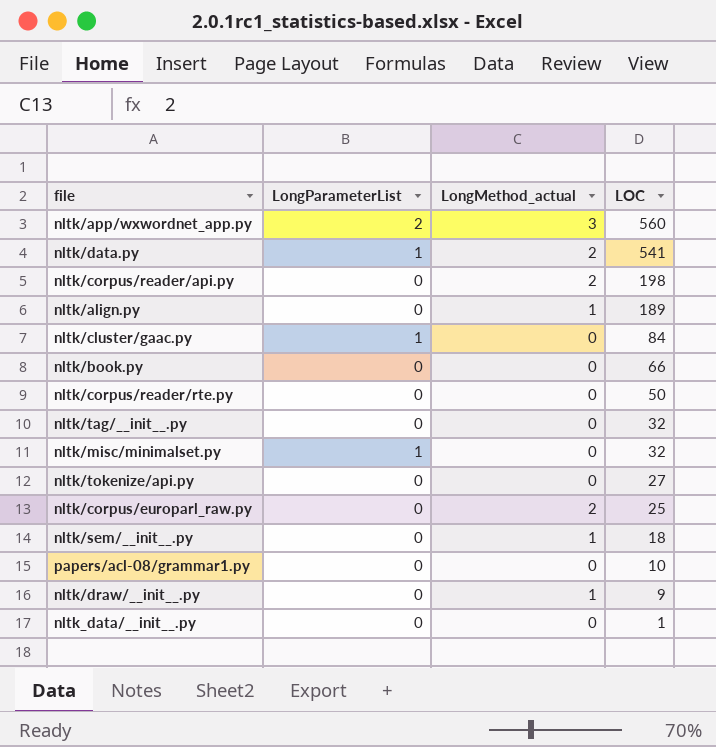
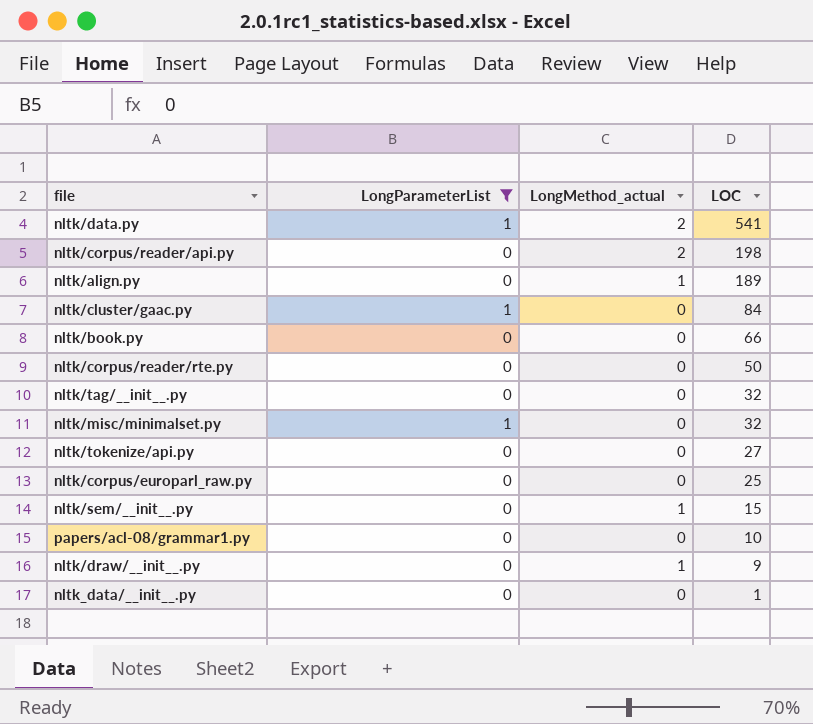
filter: none -> LongParameterList != 2
nltk/corpus/europarl_raw.py | LongMethod_actual: 2 -> 0
nltk/sem/__init__.py | LOC: 18 -> 15

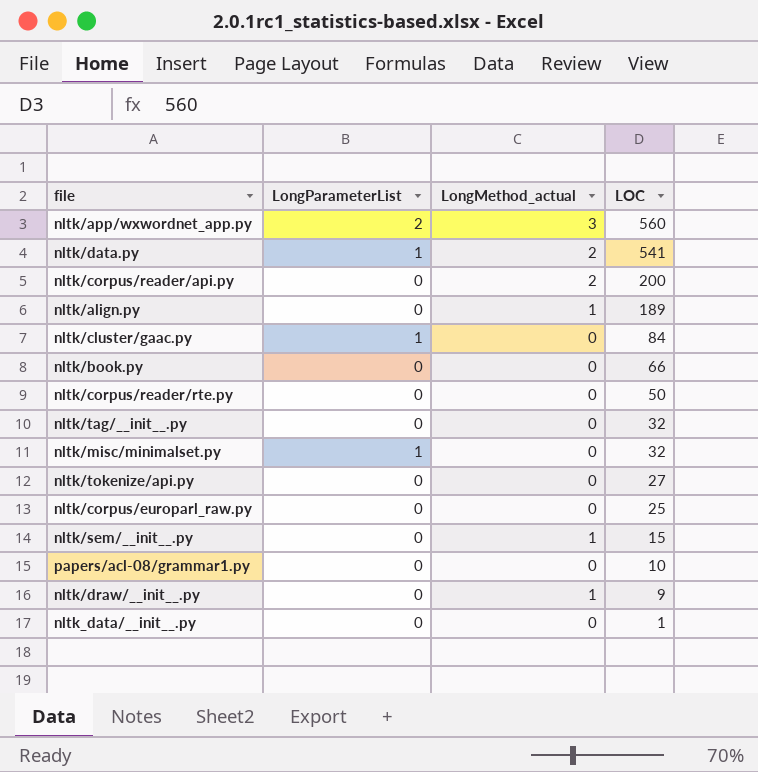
filter: LongParameterList != 2 -> none
nltk/corpus/reader/api.py | LOC: 198 -> 200

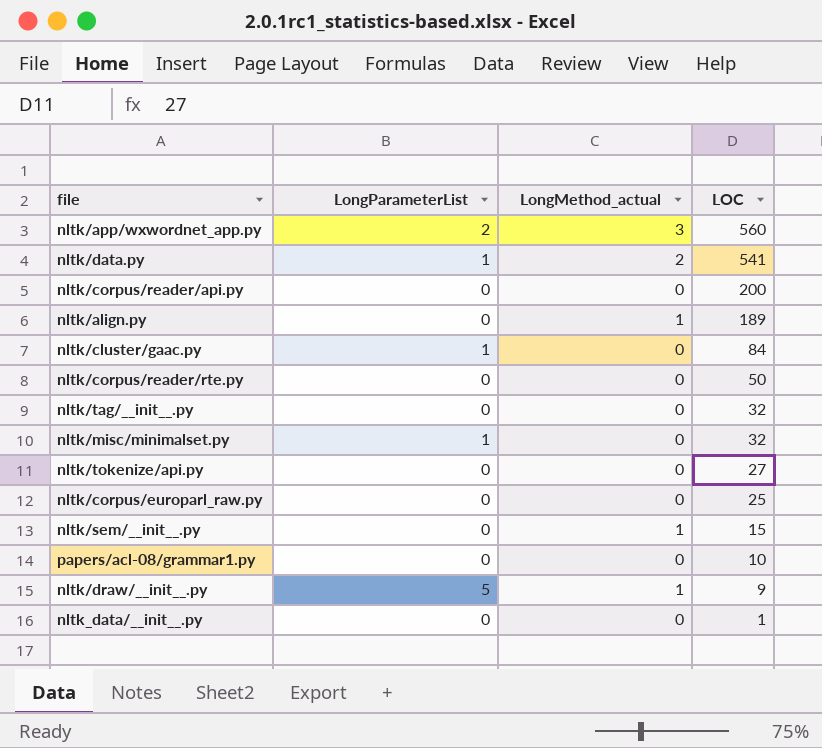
row nltk/book.py: 0 | 0 | 66 -> none
nltk/corpus/reader/api.py | LongMethod_actual: 2 -> 0
nltk/draw/__init__.py | LongParameterList: 0 -> 5

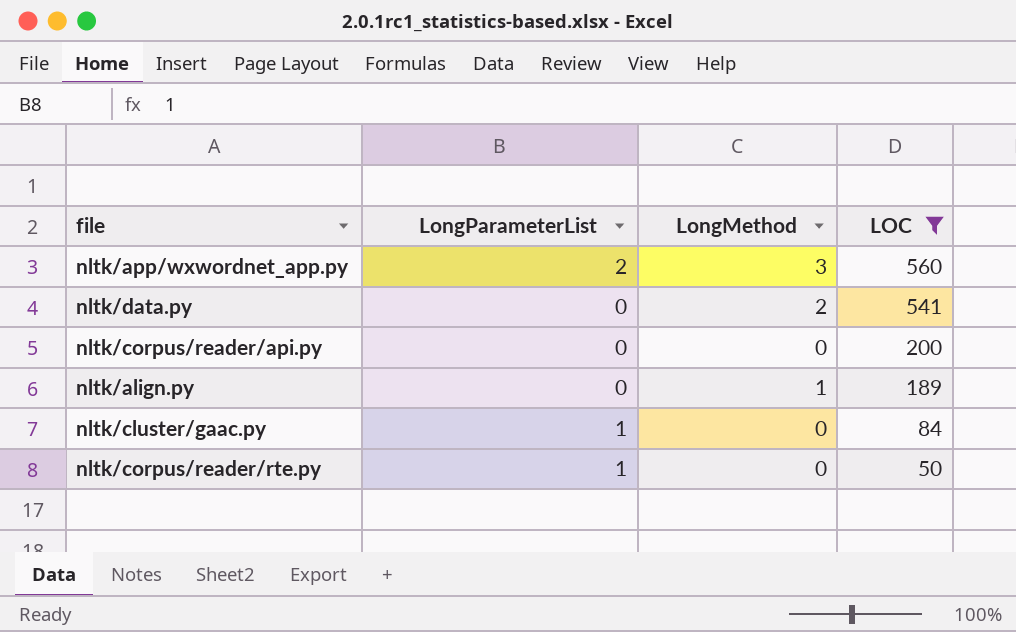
filter: none -> LOC >= 50
column name: LongMethod_actual -> LongMethod
nltk/data.py | LongParameterList: 1 -> 0
nltk/corpus/reader/rte.py | LongParameterList: 0 -> 1

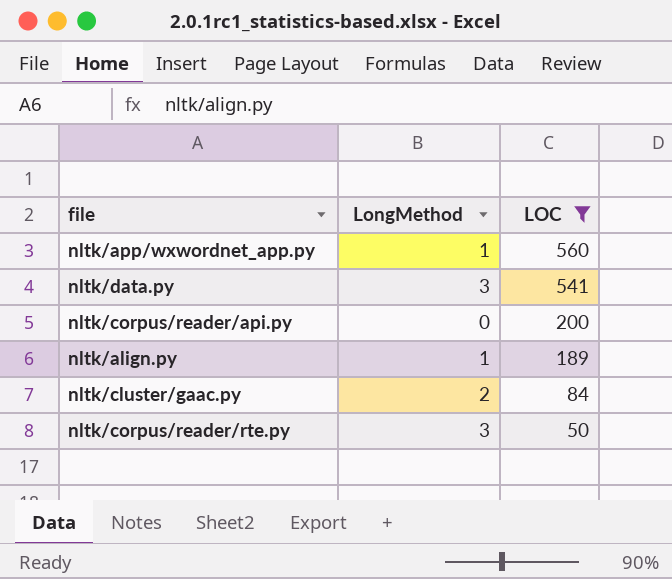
column LongParameterList | position: 2 -> none
nltk/app/wxwordnet_app.py | LongMethod: 3 -> 1
nltk/data.py | LongMethod: 2 -> 3
nltk/cluster/gaac.py | LongMethod: 0 -> 2
nltk/corpus/reader/rte.py | LongMethod: 0 -> 3

